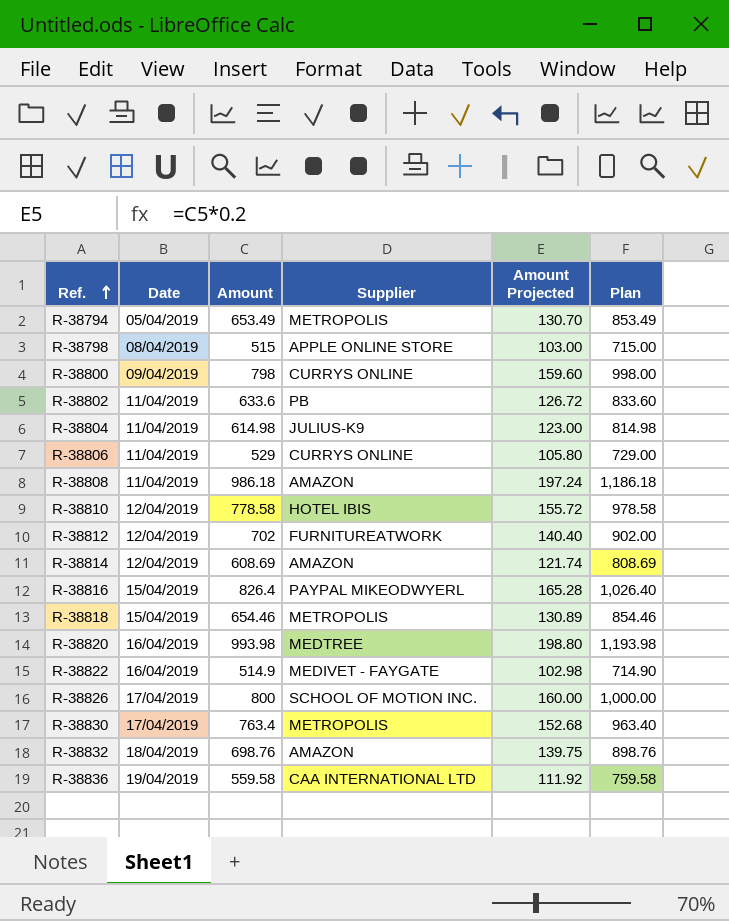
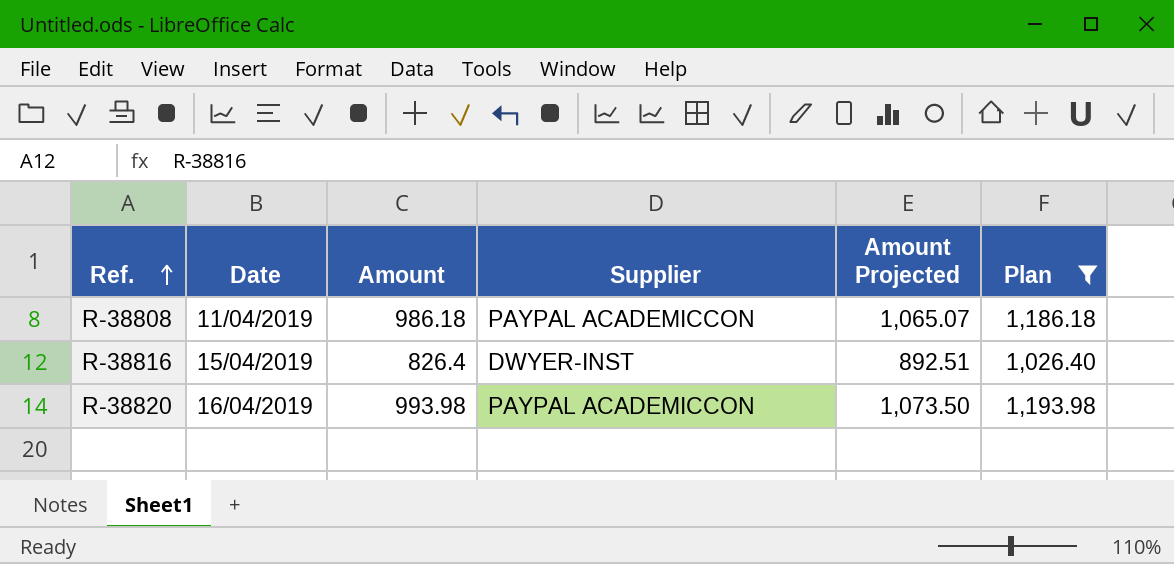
filter: none -> Plan >= 1,026.40
column Amount Projected | formula: [Amount] * 0.2 -> [Amount] * 1.08
R-38808 | Supplier: AMAZON -> PAYPAL ACADEMICCON
R-38816 | Supplier: PAYPAL MIKEODWYERL -> DWYER-INST
R-38820 | Supplier: MEDTREE -> PAYPAL ACADEMICCON

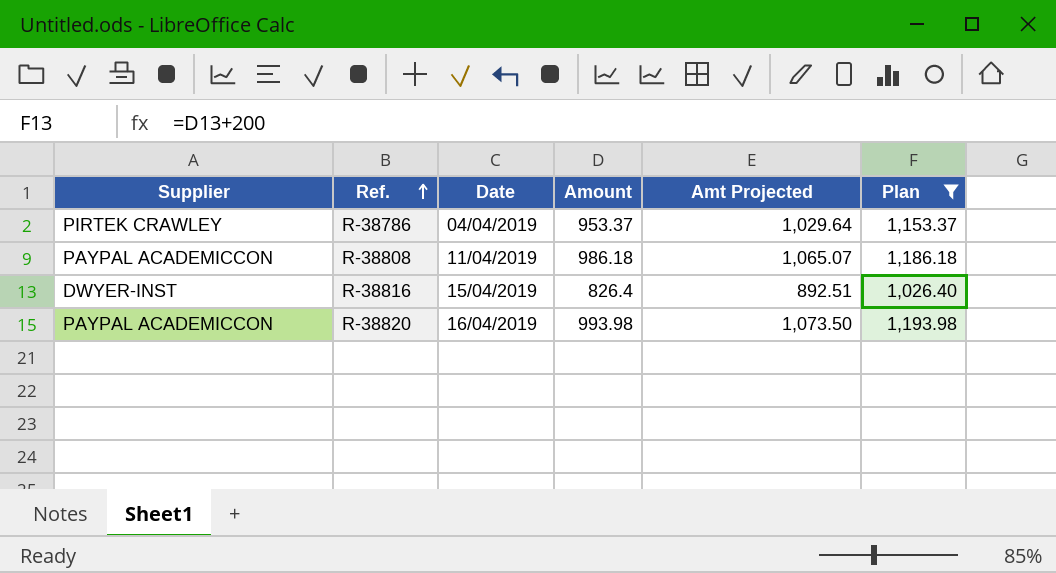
column Supplier | position: 4 -> 1
column name: Amount Projected -> Amt Projected
row R-38786: none -> PIRTEK CRAWLEY | 04/04/2019 | 953.37 | 1,029.64 | 1,153.37

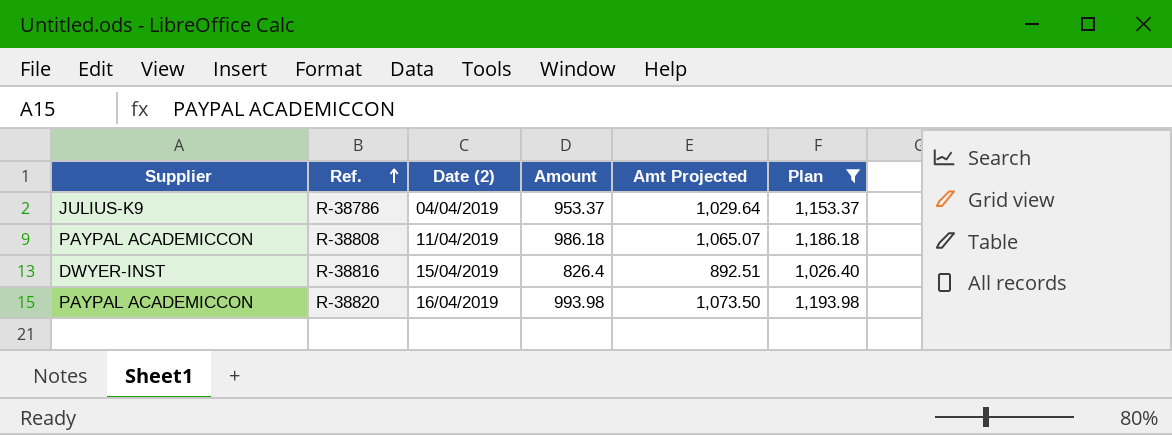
column name: Date -> Date (2)
R-38786 | Supplier: PIRTEK CRAWLEY -> JULIUS-K9

